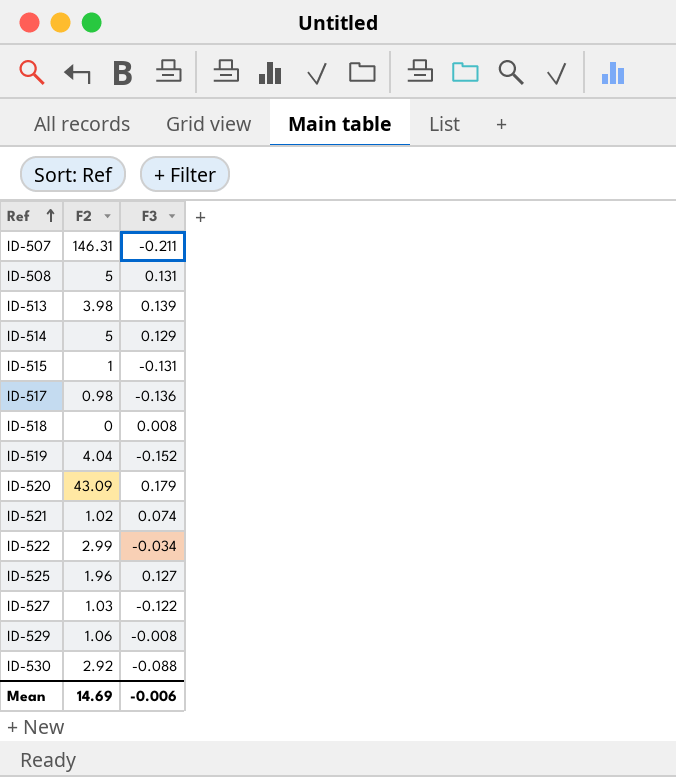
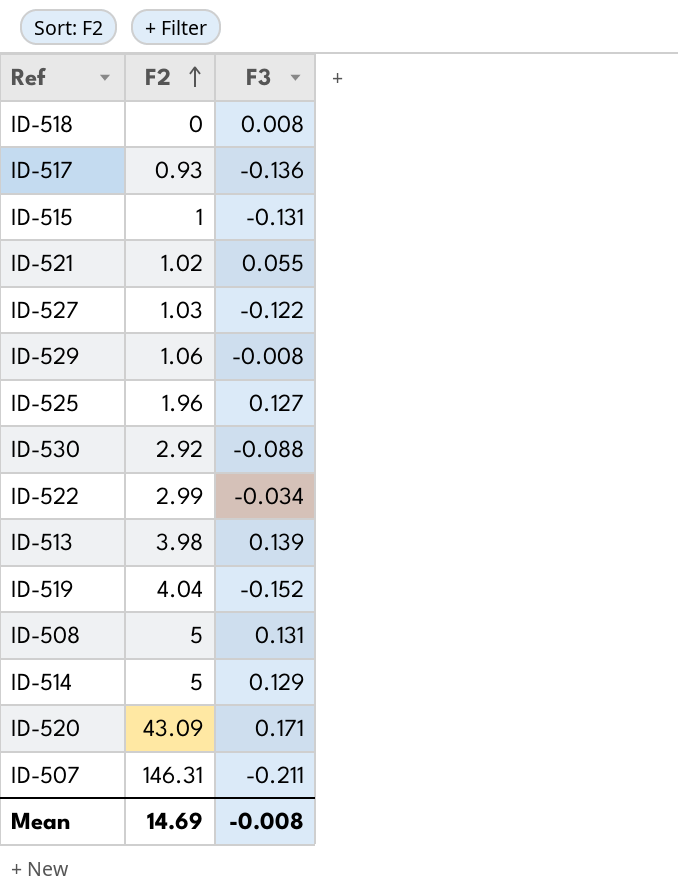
row order: Ref ascending -> F2 ascending
ID-517 | F2: 0.98 -> 0.93
ID-521 | F3: 0.074 -> 0.055
ID-520 | F3: 0.179 -> 0.171
Mean | F3: -0.006 -> -0.008

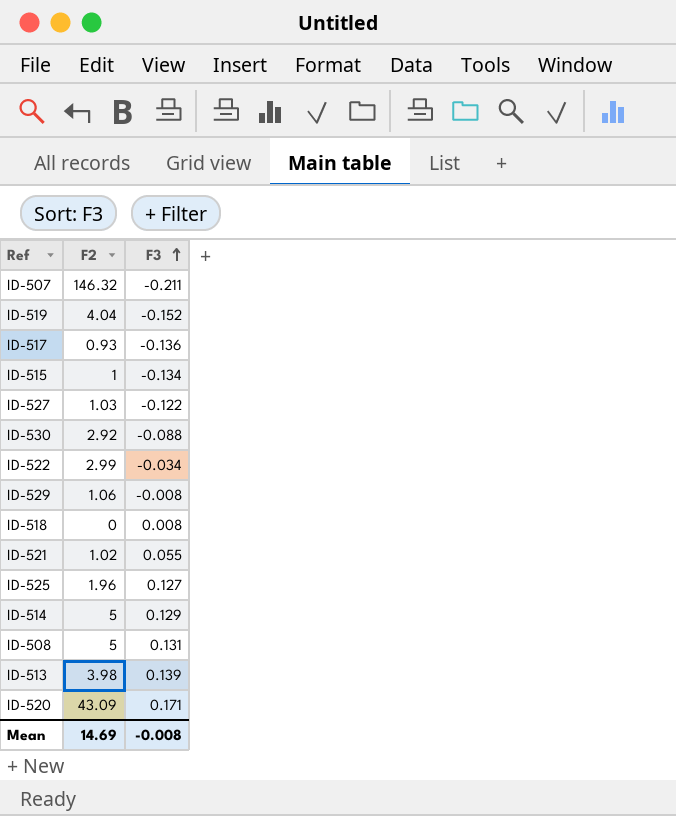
row order: F2 ascending -> F3 ascending
ID-507 | F2: 146.31 -> 146.32
ID-515 | F3: -0.131 -> -0.134

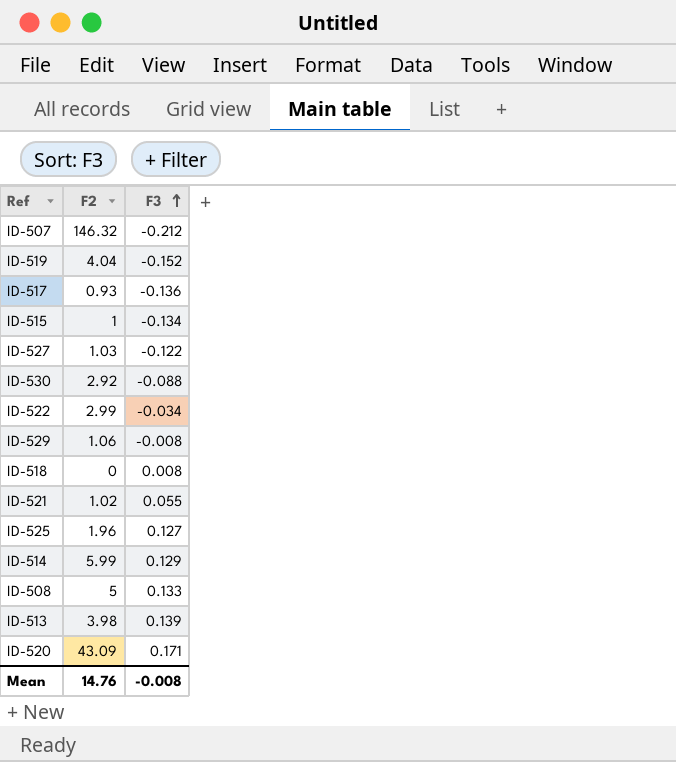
ID-507 | F3: -0.211 -> -0.212
ID-514 | F2: 5 -> 5.99
ID-508 | F3: 0.131 -> 0.133
Mean | F2: 14.69 -> 14.76

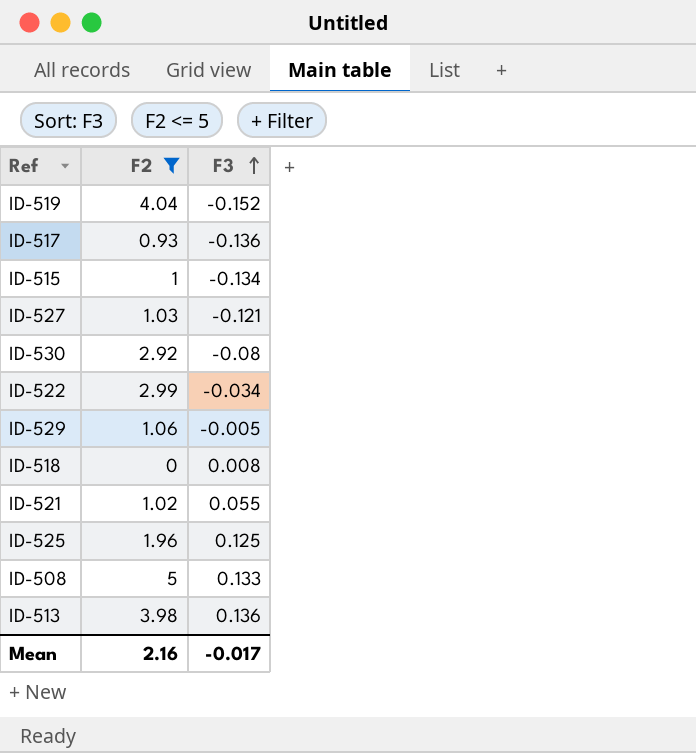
filter: none -> F2 <= 5
ID-527 | F3: -0.122 -> -0.121
ID-530 | F3: -0.088 -> -0.08
ID-529 | F3: -0.008 -> -0.005
ID-525 | F3: 0.127 -> 0.125
ID-513 | F3: 0.139 -> 0.136
Mean | F2: 14.76 -> 2.16
Mean | F3: -0.008 -> -0.017

